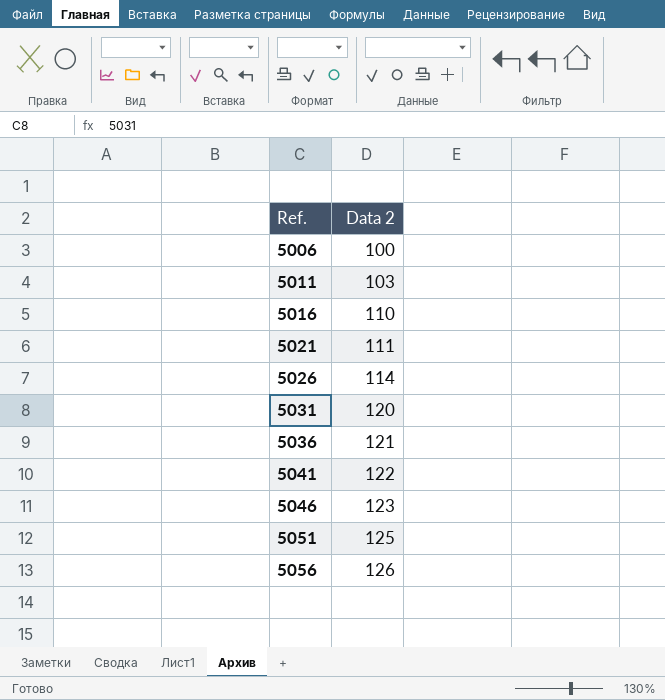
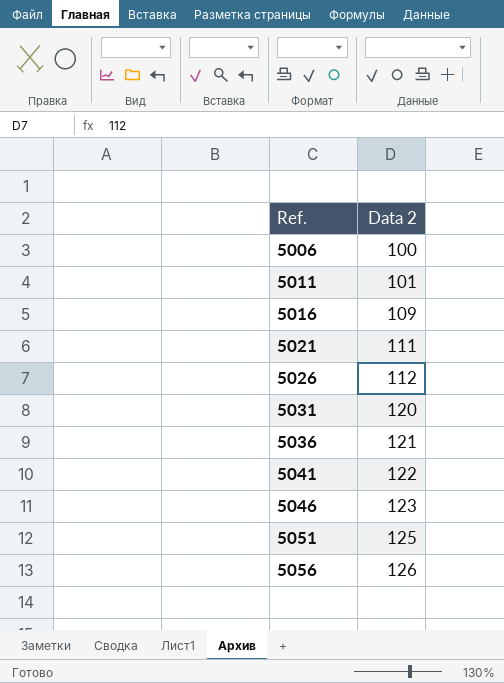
5011 | Data 2: 103 -> 101
5016 | Data 2: 110 -> 109
5026 | Data 2: 114 -> 112

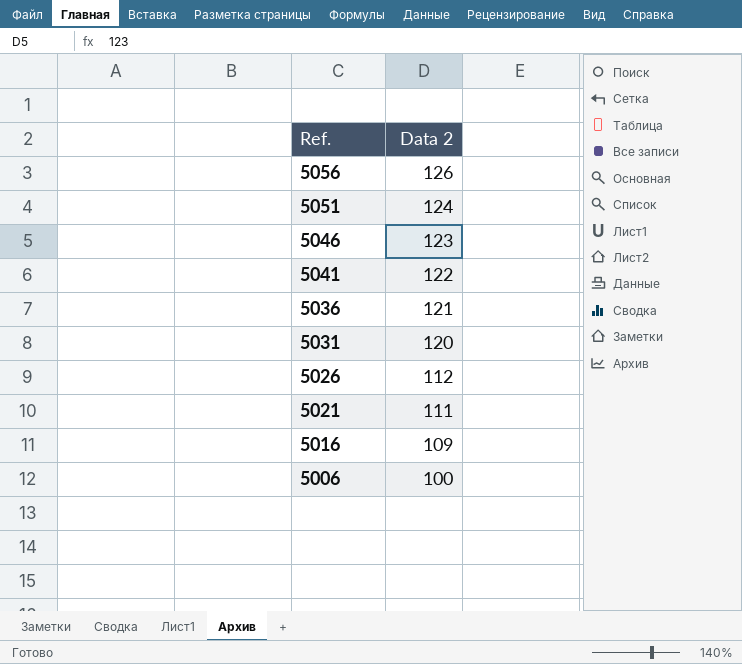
row order: Ref. ascending -> Ref. descending
row 5011: 101 -> none
5051 | Data 2: 125 -> 124

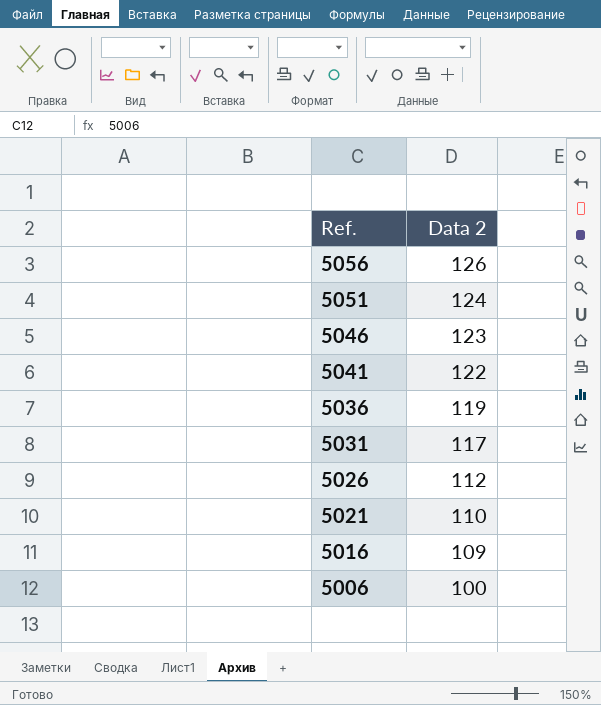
5036 | Data 2: 121 -> 119
5031 | Data 2: 120 -> 117
5021 | Data 2: 111 -> 110

